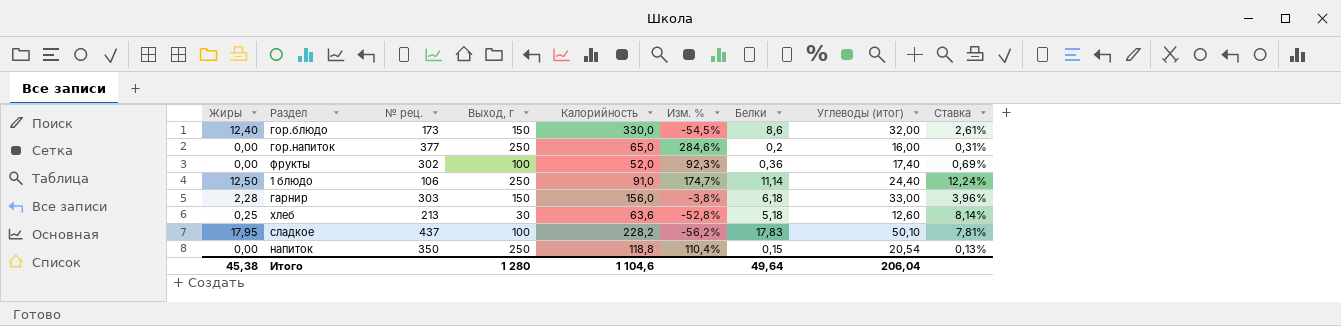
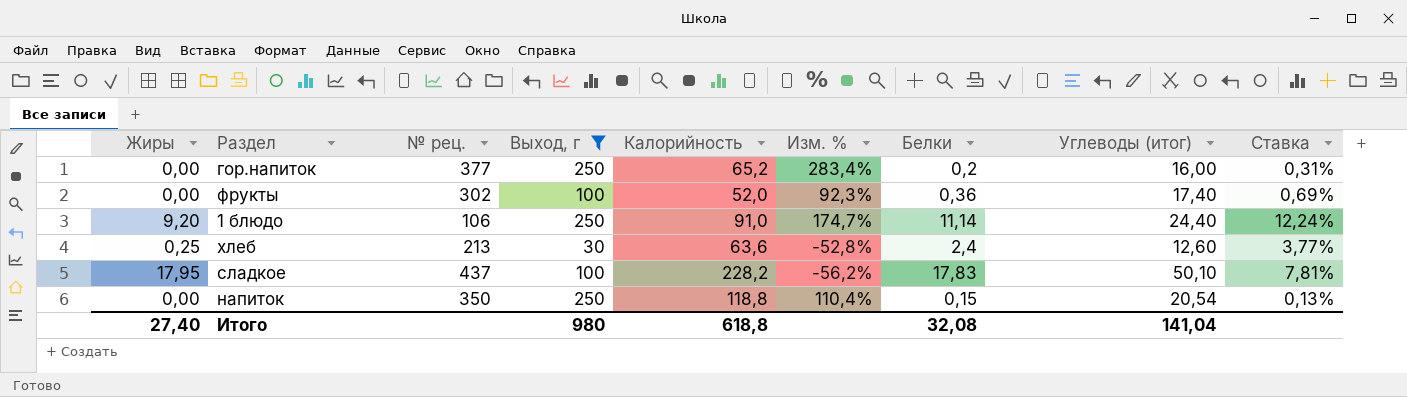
filter: none -> Выход, г != 150
гор.напиток | Калорийность: 65,0 -> 65,2
гор.напиток | Изм. %: 284,6% -> 283,4%
1 блюдо | Жиры: 12,50 -> 9,20
хлеб | Белки: 5,18 -> 2,4
хлеб | Ставка: 8,14% -> 3,77%
Итого | Жиры: 45,38 -> 27,40
Итого | Выход, г: 1 280 -> 980
Итого | Калорийность: 1 104,6 -> 618,8
Итого | Белки: 49,64 -> 32,08
Итого | Углеводы (итог): 206,04 -> 141,04

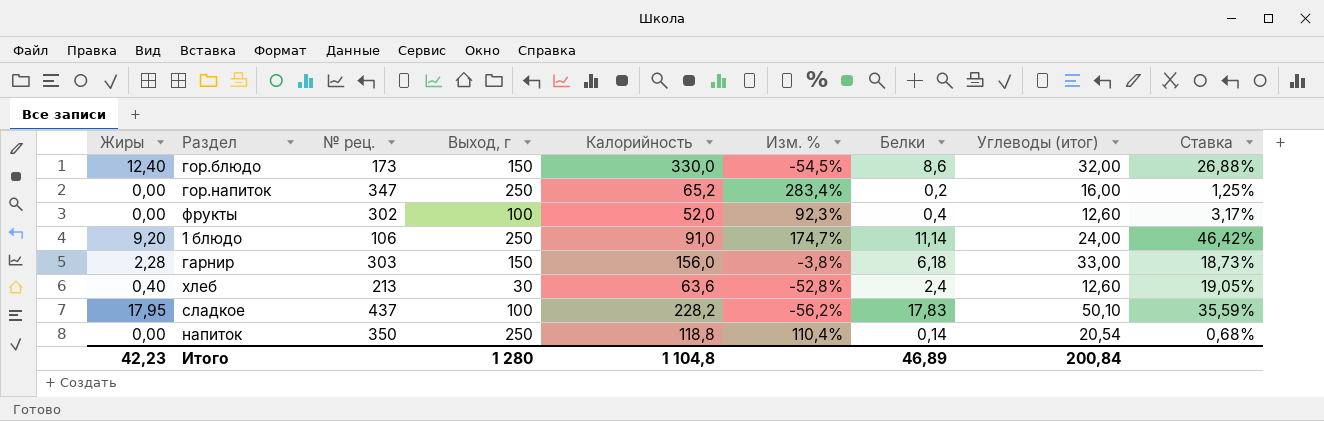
filter: Выход, г != 150 -> none
column Ставка | formula: [Белки] / [Калорийность] -> [Белки] / [Углеводы (итог)]
гор.напиток | № рец.: 377 -> 347
фрукты | Белки: 0,36 -> 0,4
фрукты | Углеводы (итог): 17,40 -> 12,60
1 блюдо | Углеводы (итог): 24,40 -> 24,00
хлеб | Жиры: 0,25 -> 0,40
напиток | Белки: 0,15 -> 0,14
Итого | Жиры: 27,40 -> 42,23
Итого | Выход, г: 980 -> 1 280
Итого | Калорийность: 618,8 -> 1 104,8
Итого | Белки: 32,08 -> 46,89
Итого | Углеводы (итог): 141,04 -> 200,84

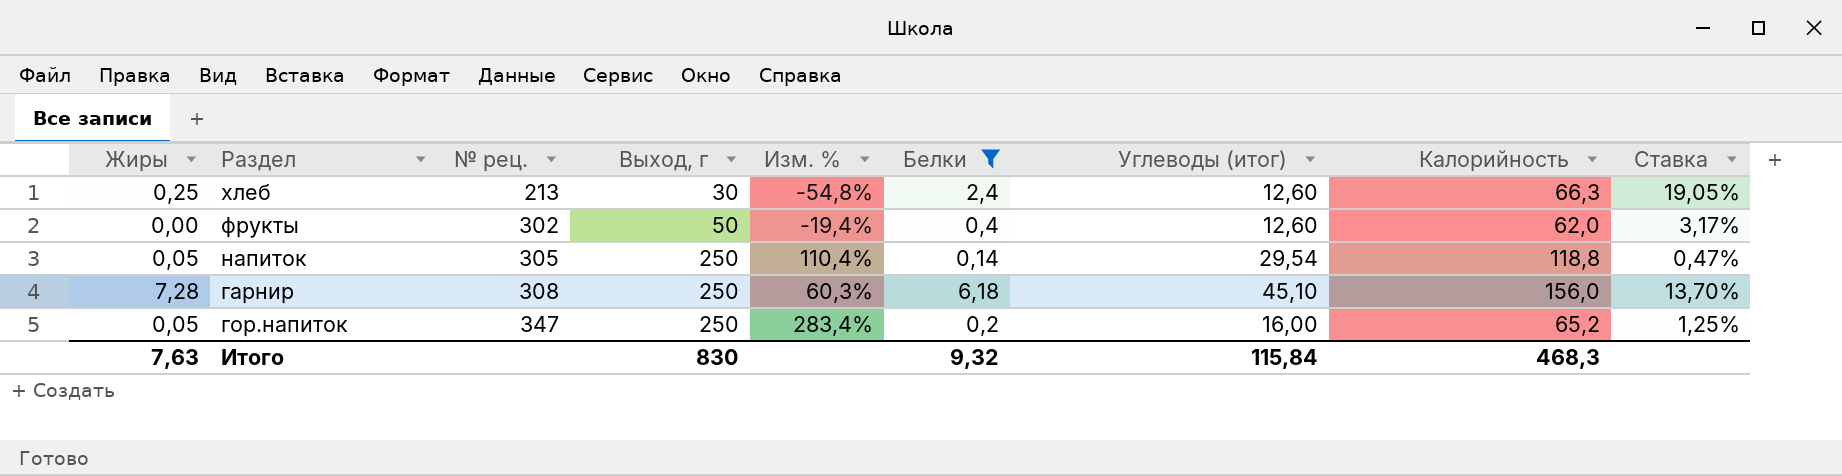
filter: none -> Белки <= 6,18
row order: none -> № рец. ascending
column Калорийность | position: 5 -> 8
хлеб | Жиры: 0,40 -> 0,25
хлеб | Изм. %: -52,8% -> -54,8%
хлеб | Калорийность: 63,6 -> 66,3
фрукты | Выход, г: 100 -> 50
фрукты | Изм. %: 92,3% -> -19,4%
фрукты | Калорийность: 52,0 -> 62,0
напиток | Жиры: 0,00 -> 0,05
напиток | № рец.: 350 -> 305
напиток | Углеводы (итог): 20,54 -> 29,54
напиток | Ставка: 0,68% -> 0,47%
гарнир | Жиры: 2,28 -> 7,28
гарнир | № рец.: 303 -> 308
гарнир | Выход, г: 150 -> 250
гарнир | Изм. %: -3,8% -> 60,3%
гарнир | Углеводы (итог): 33,00 -> 45,10
гарнир | Ставка: 18,73% -> 13,70%
гор.напиток | Жиры: 0,00 -> 0,05
Итого | Жиры: 42,23 -> 7,63
Итого | Выход, г: 1 280 -> 830
Итого | Белки: 46,89 -> 9,32
Итого | Углеводы (итог): 200,84 -> 115,84
Итого | Калорийность: 1 104,8 -> 468,3

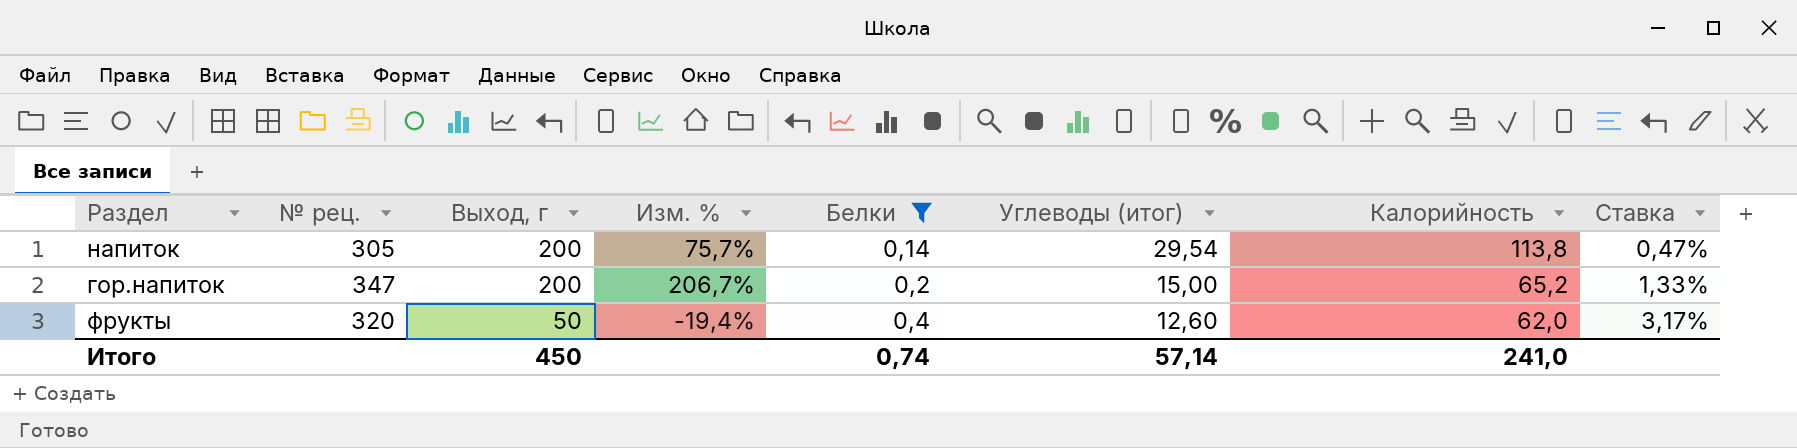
row order: № рец. ascending -> Выход, г descending
column Жиры | position: 1 -> none
row хлеб: 0,25 | 213 | 30 | -54,8% | 2,4 | 12,60 | 66,3 | 19,05% -> none
row гарнир: 7,28 | 308 | 250 | 60,3% | 6,18 | 45,10 | 156,0 | 13,70% -> none
напиток | Выход, г: 250 -> 200
напиток | Изм. %: 110,4% -> 75,7%
напиток | Калорийность: 118,8 -> 113,8
гор.напиток | Выход, г: 250 -> 200
гор.напиток | Изм. %: 283,4% -> 206,7%
гор.напиток | Углеводы (итог): 16,00 -> 15,00
гор.напиток | Ставка: 1,25% -> 1,33%
фрукты | № рец.: 302 -> 320
Итого | Выход, г: 830 -> 450
Итого | Белки: 9,32 -> 0,74
Итого | Углеводы (итог): 115,84 -> 57,14
Итого | Калорийность: 468,3 -> 241,0

